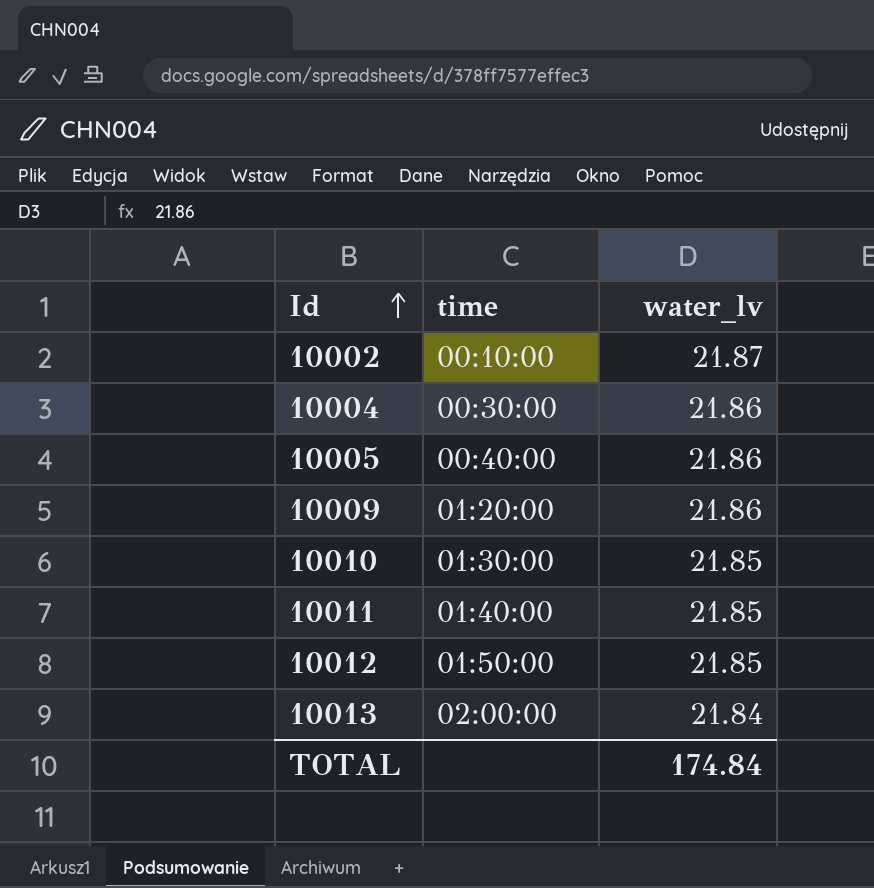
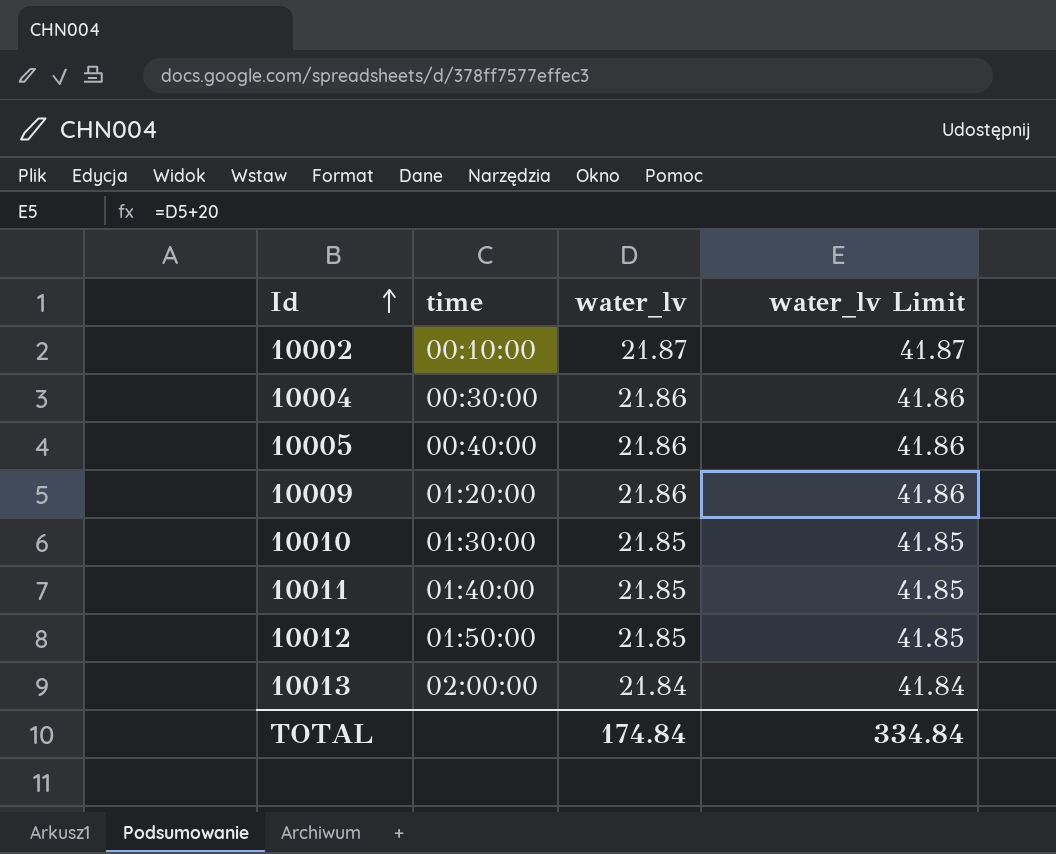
column water_lv Limit | formula: none -> [water_lv] + 20

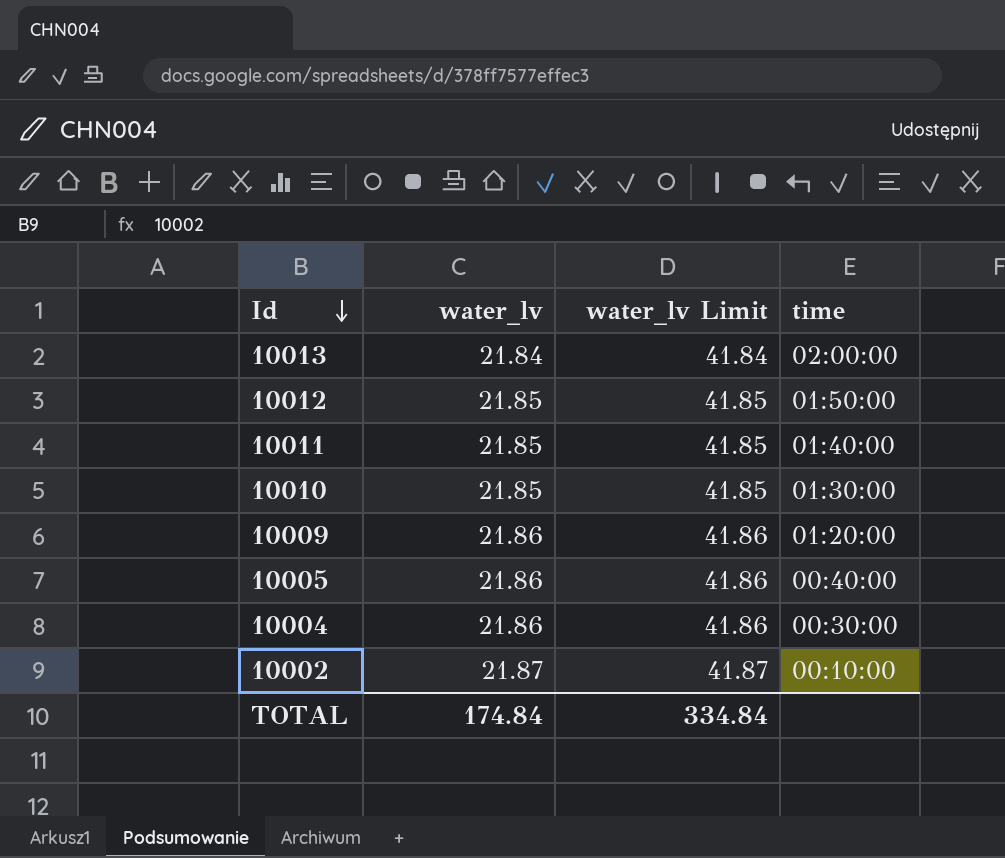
row order: Id ascending -> Id descending
column time | position: 2 -> 4

